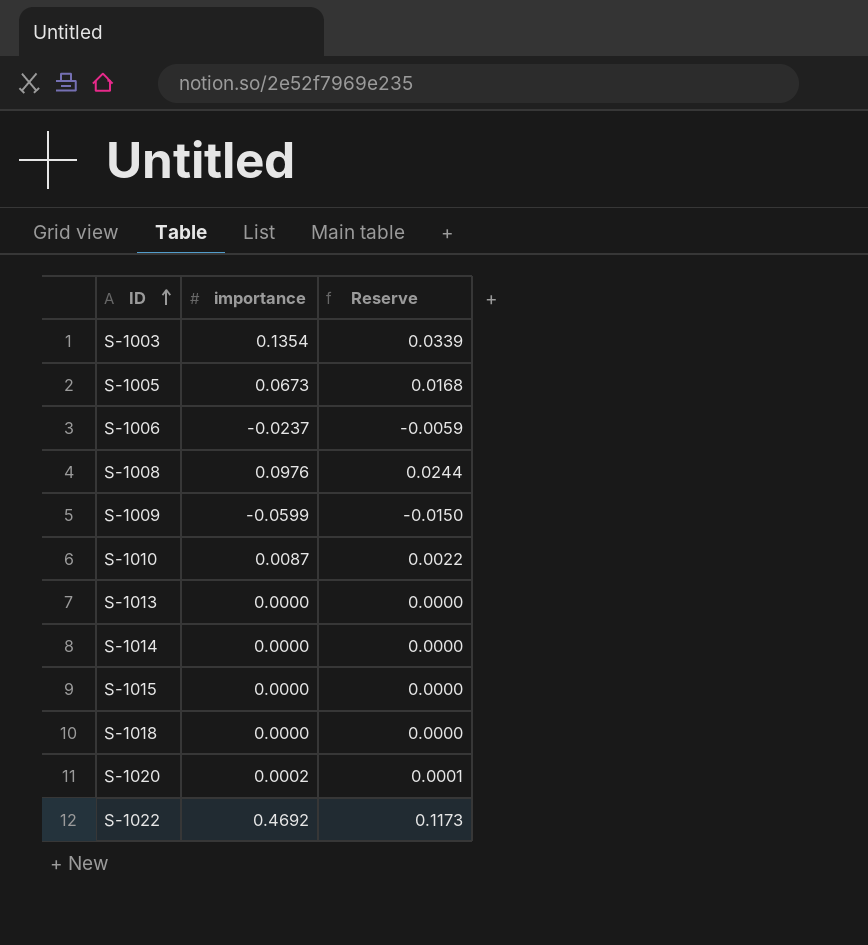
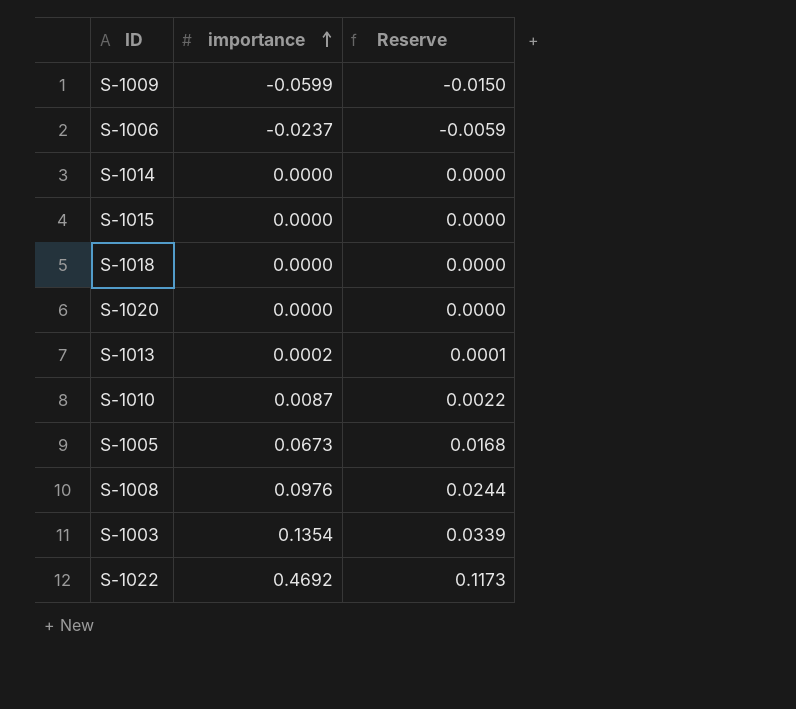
row order: ID ascending -> importance ascending
S-1020 | importance: 0.0002 -> 0.0000
S-1020 | Reserve: 0.0001 -> 0.0000
S-1013 | importance: 0.0000 -> 0.0002
S-1013 | Reserve: 0.0000 -> 0.0001

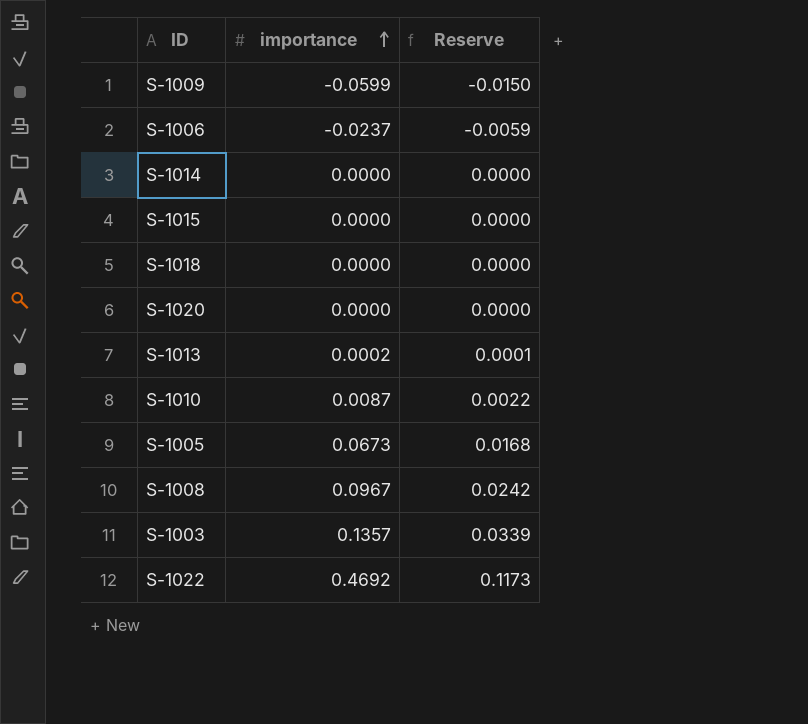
S-1008 | importance: 0.0976 -> 0.0967
S-1008 | Reserve: 0.0244 -> 0.0242
S-1003 | importance: 0.1354 -> 0.1357

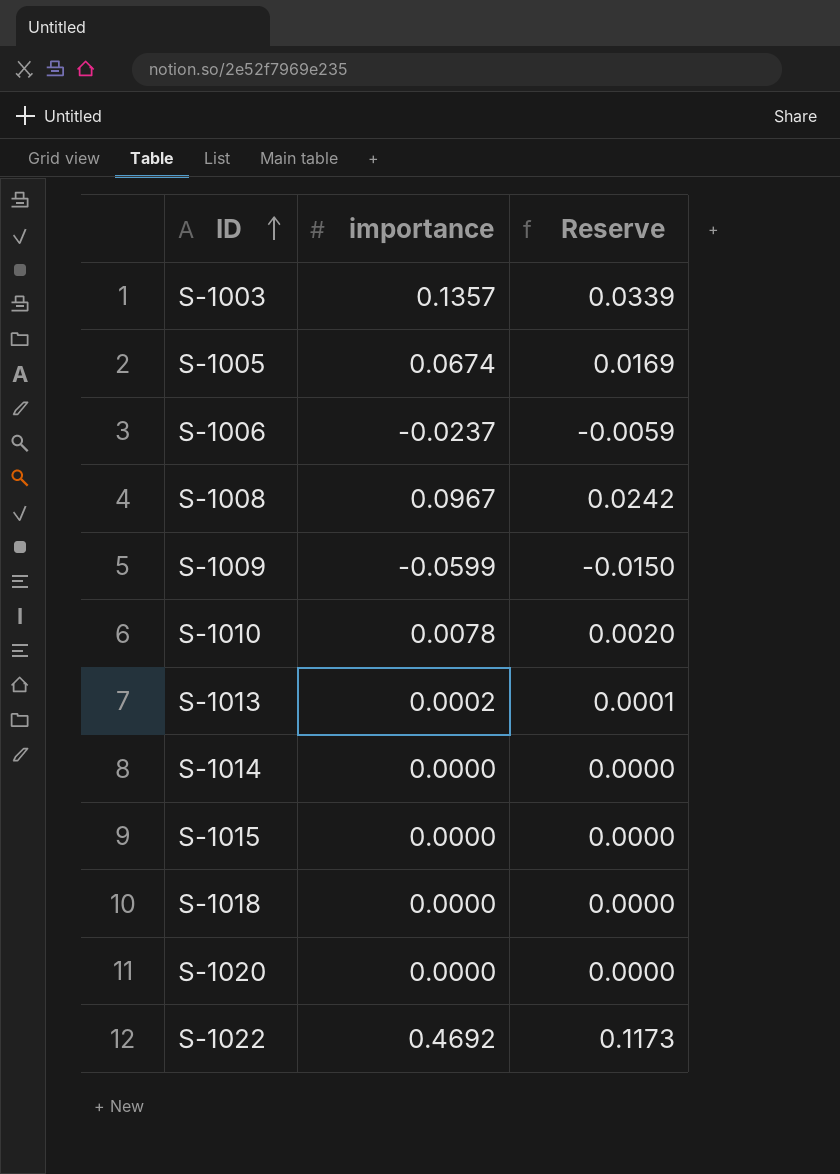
row order: importance ascending -> ID ascending
S-1005 | importance: 0.0673 -> 0.0674
S-1005 | Reserve: 0.0168 -> 0.0169
S-1010 | importance: 0.0087 -> 0.0078
S-1010 | Reserve: 0.0022 -> 0.0020

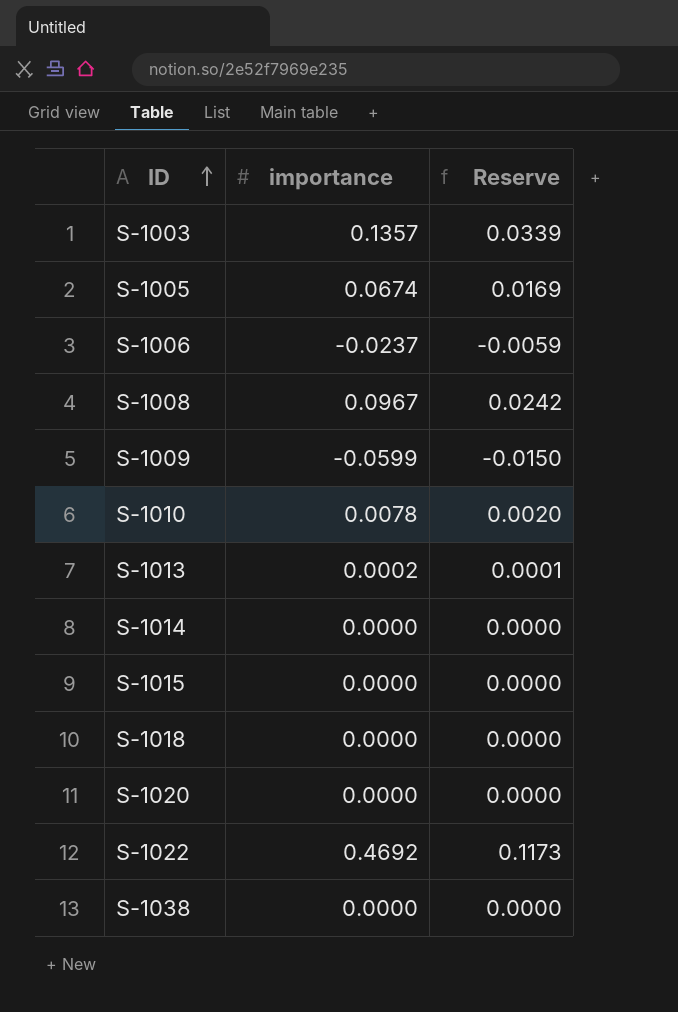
row S-1038: none -> 0.0000 | 0.0000

